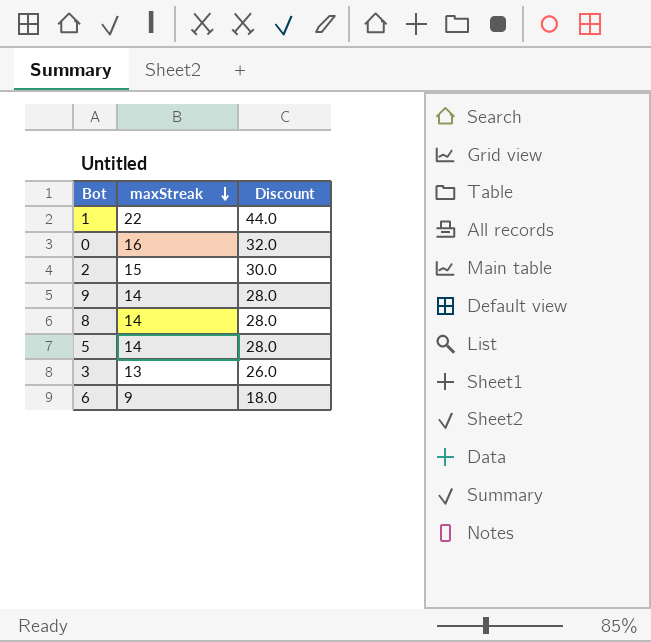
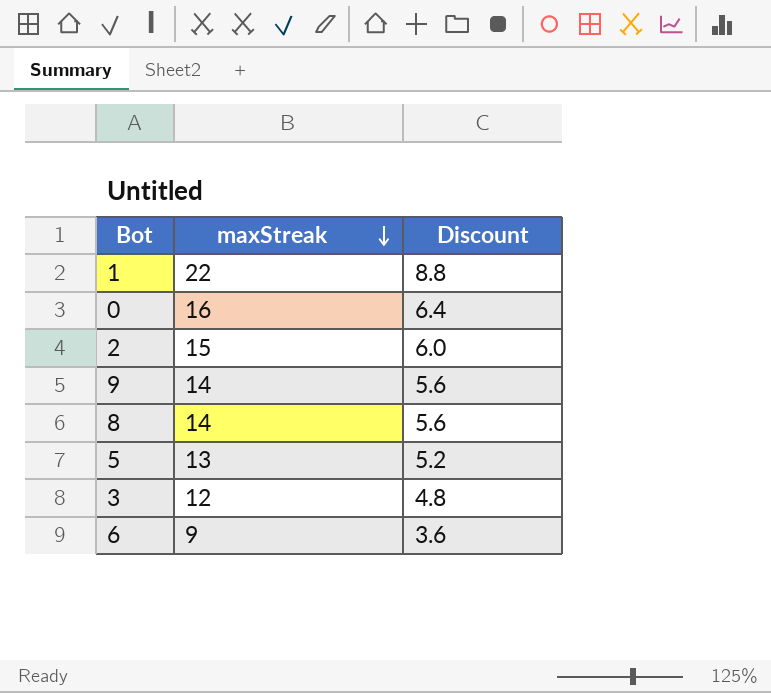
column Discount | formula: [maxStreak] * 2 -> [maxStreak] * 0.4
5 | maxStreak: 14 -> 13
3 | maxStreak: 13 -> 12

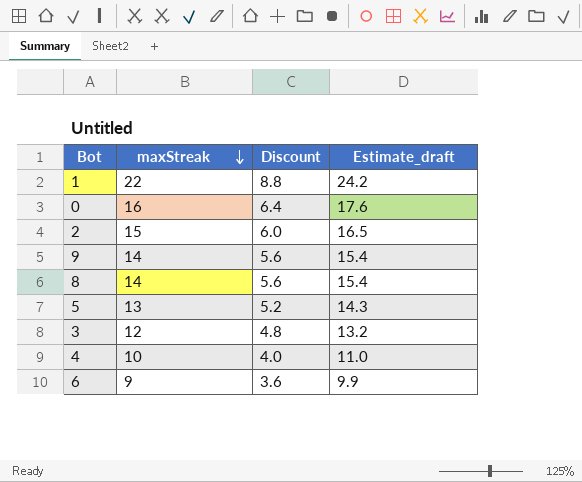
column Estimate_draft | formula: none -> [maxStreak] * 1.1
row 4: none -> 10 | 4.0 | 11.0

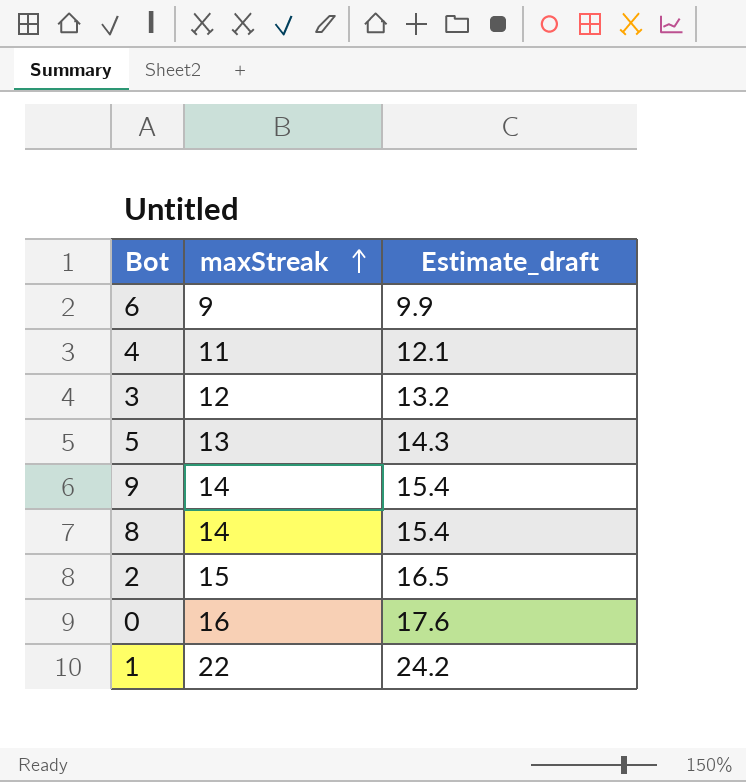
row order: maxStreak descending -> maxStreak ascending
column Discount | formula: [maxStreak] * 0.4 -> none
4 | maxStreak: 10 -> 11
4 | Estimate_draft: 11.0 -> 12.1

